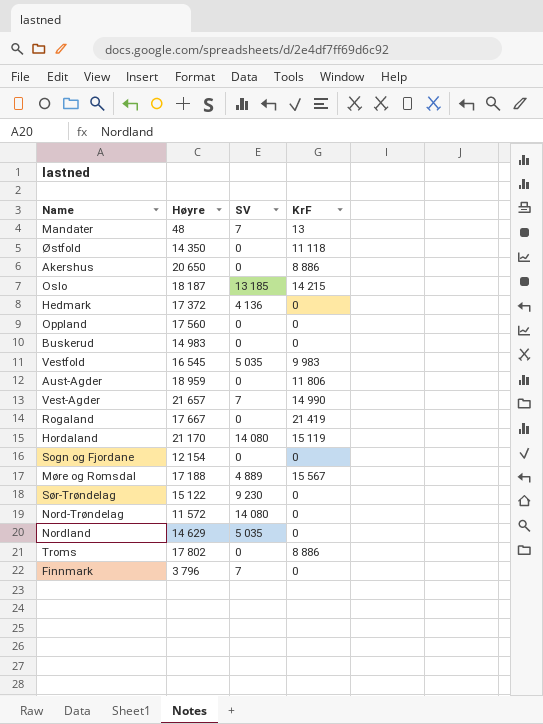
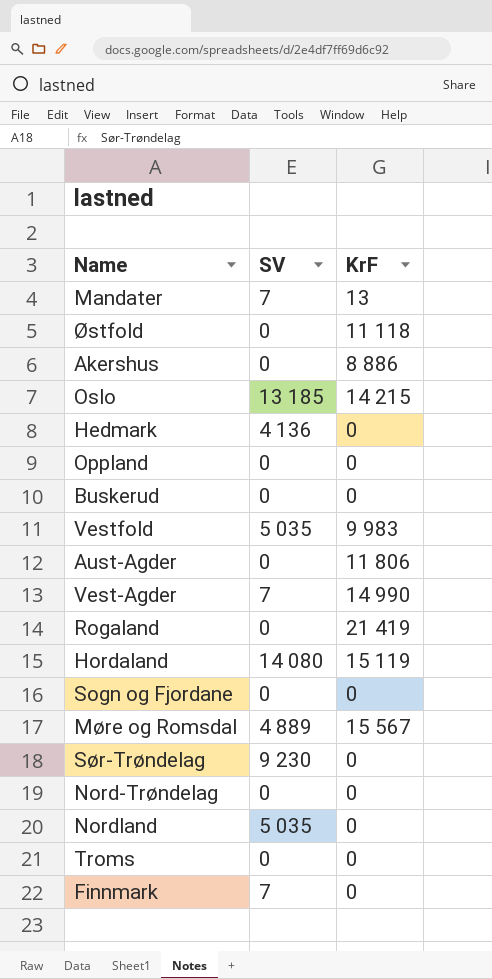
column Høyre | position: 2 -> none
Nord-Trøndelag | SV: 14 080 -> 0
Troms | KrF: 8 886 -> 0

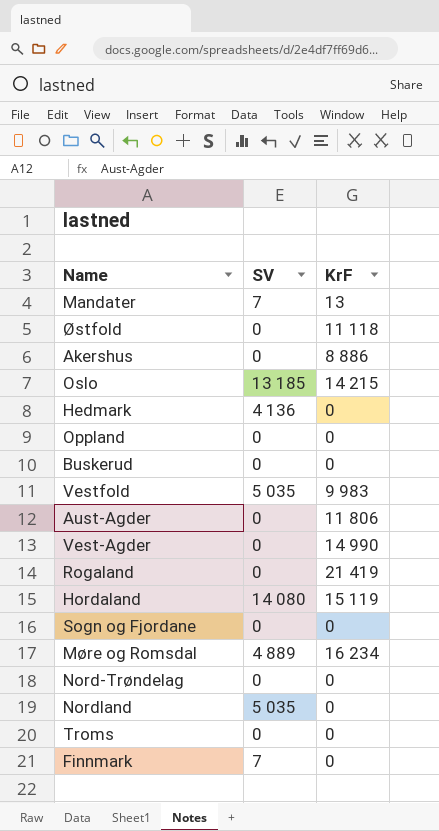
row Sør-Trøndelag: 9 230 | 0 -> none
Vest-Agder | SV: 7 -> 0
Møre og Romsdal | KrF: 15 567 -> 16 234

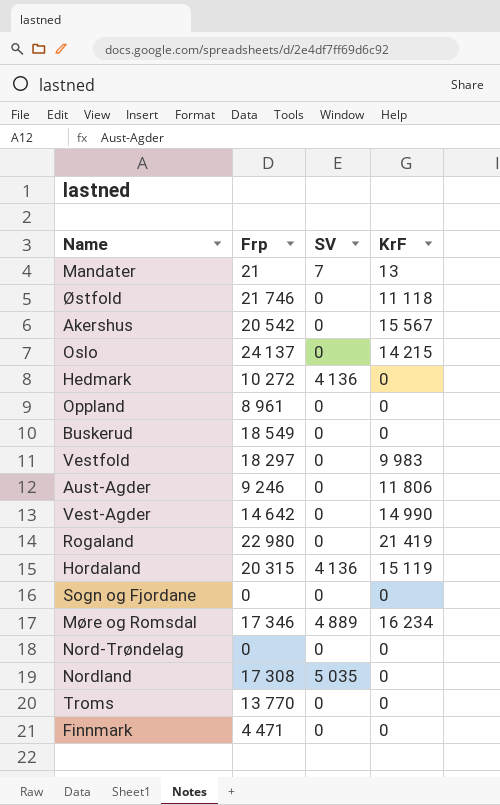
column Frp | position: none -> 2
Akershus | KrF: 8 886 -> 15 567
Oslo | SV: 13 185 -> 0
Vestfold | SV: 5 035 -> 0
Hordaland | SV: 14 080 -> 4 136
Finnmark | SV: 7 -> 0

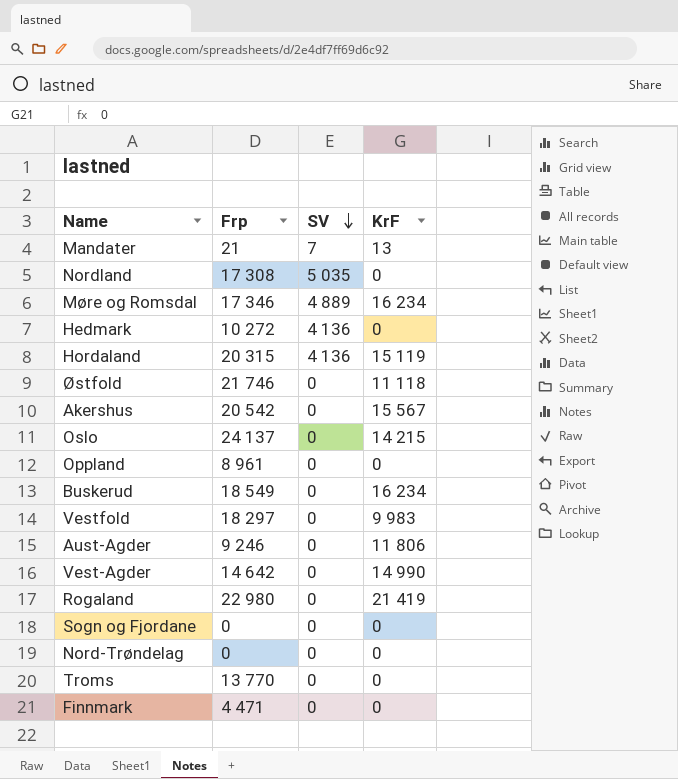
row order: none -> SV descending
Buskerud | KrF: 0 -> 16 234

